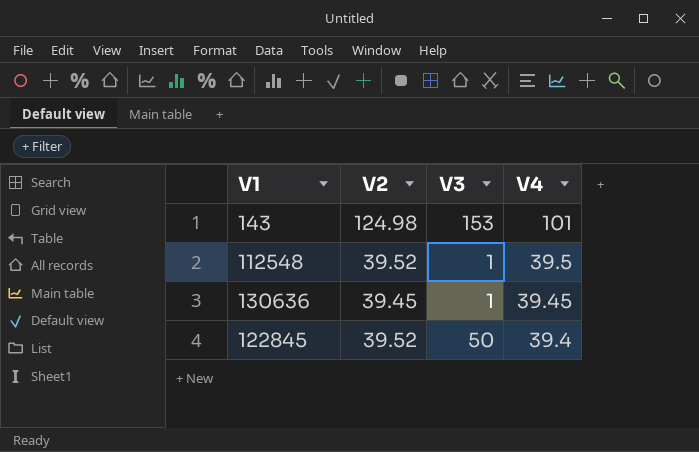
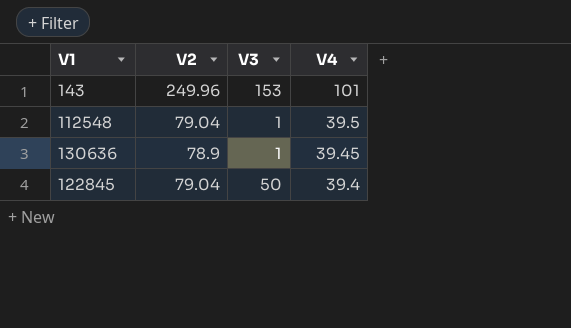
143 | V2: 124.98 -> 249.96
112548 | V2: 39.52 -> 79.04
130636 | V2: 39.45 -> 78.9
122845 | V2: 39.52 -> 79.04

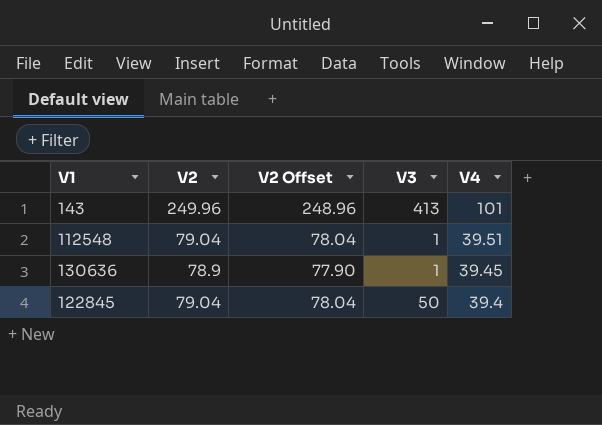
column V2 Offset | formula: none -> [V2] - 1
143 | V3: 153 -> 413
112548 | V4: 39.5 -> 39.51

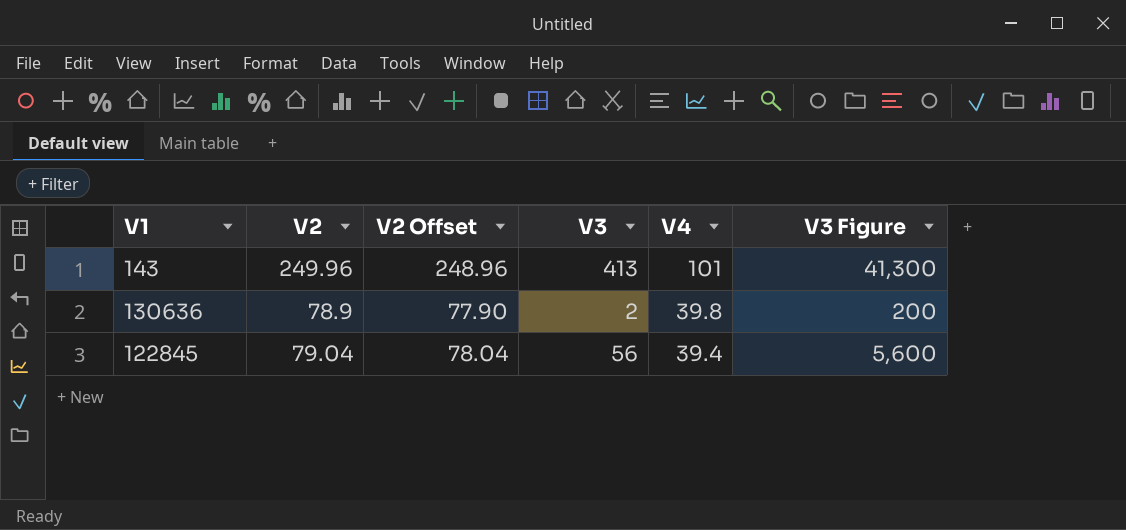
column V3 Figure | formula: none -> [V3] * 100
row 112548: 79.04 | 78.04 | 1 | 39.51 -> none
130636 | V3: 1 -> 2
130636 | V4: 39.45 -> 39.8
122845 | V3: 50 -> 56

